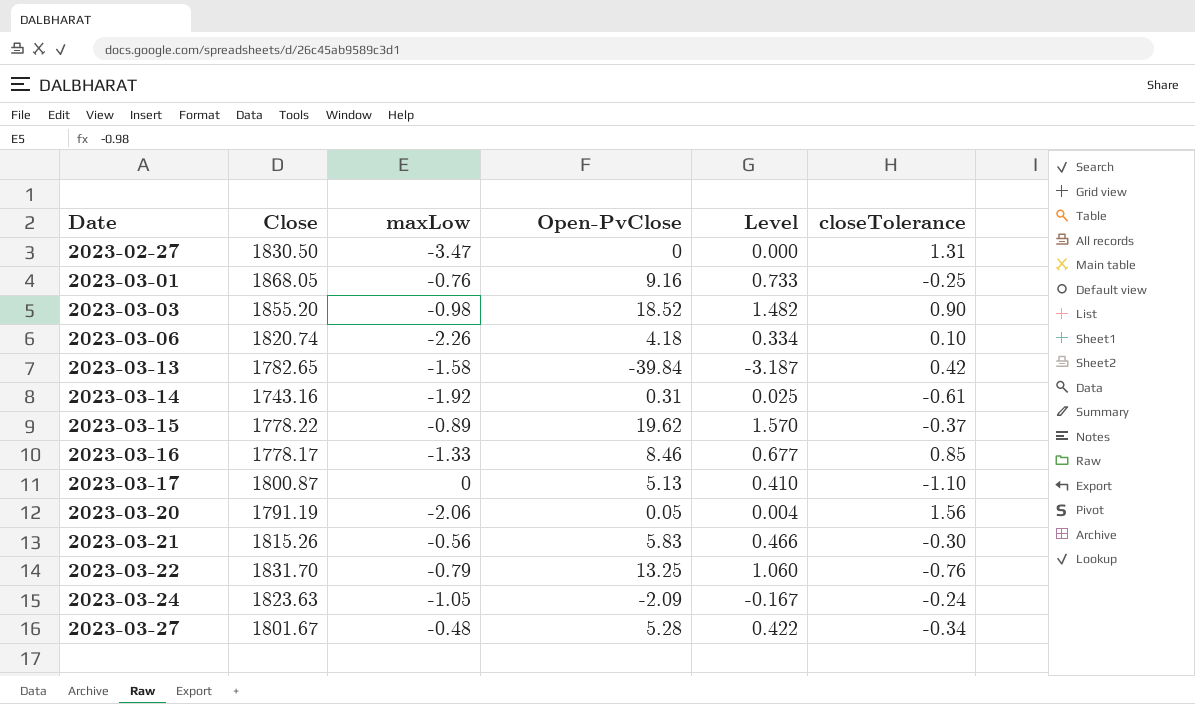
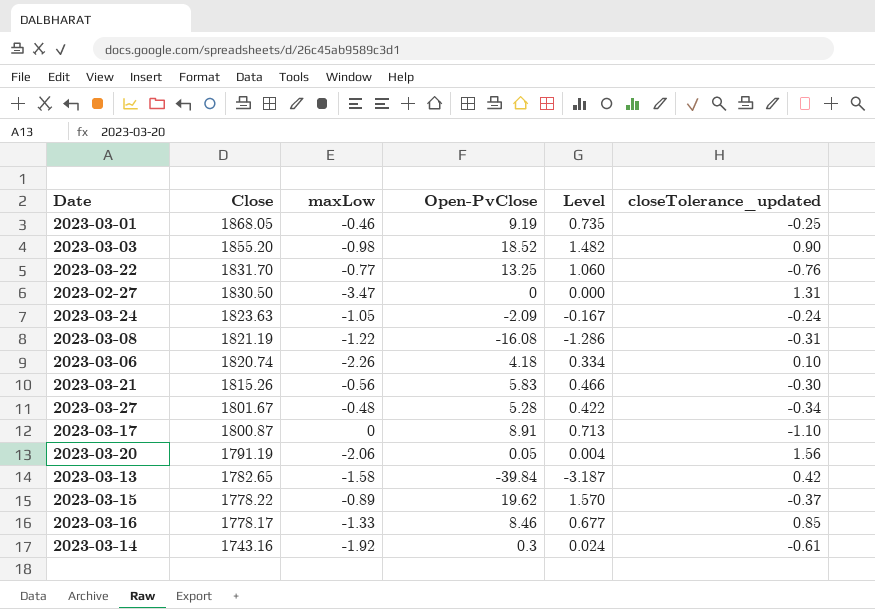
row order: Date ascending -> Close descending
column name: closeTolerance -> closeTolerance_updated
2023-03-01 | maxLow: -0.76 -> -0.46
2023-03-01 | Open-PvClose: 9.16 -> 9.19
2023-03-01 | Level: 0.733 -> 0.735
2023-03-22 | maxLow: -0.79 -> -0.77
row 2023-03-08: none -> 1821.19 | -1.22 | -16.08 | -1.286 | -0.31
2023-03-17 | Open-PvClose: 5.13 -> 8.91
2023-03-17 | Level: 0.410 -> 0.713
2023-03-14 | Open-PvClose: 0.31 -> 0.3
2023-03-14 | Level: 0.025 -> 0.024

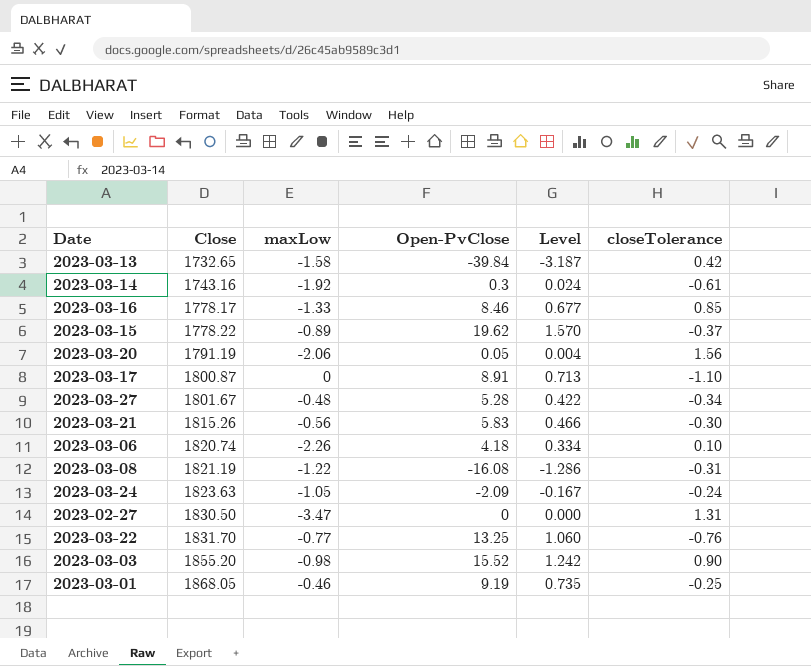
row order: Close descending -> Close ascending
column name: closeTolerance_updated -> closeTolerance
2023-03-13 | Close: 1782.65 -> 1732.65
2023-03-03 | Open-PvClose: 18.52 -> 15.52
2023-03-03 | Level: 1.482 -> 1.242

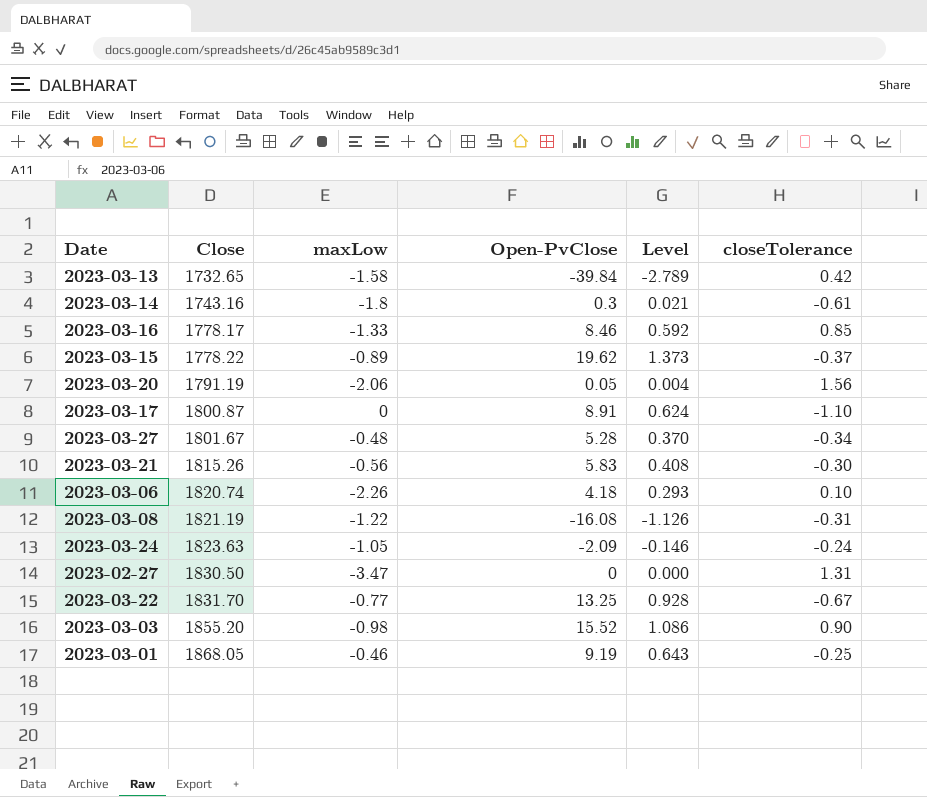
column Level | formula: [Open-PvClose] * 0.08 -> [Open-PvClose] * 0.07
2023-03-14 | maxLow: -1.92 -> -1.8
2023-03-22 | closeTolerance: -0.76 -> -0.67

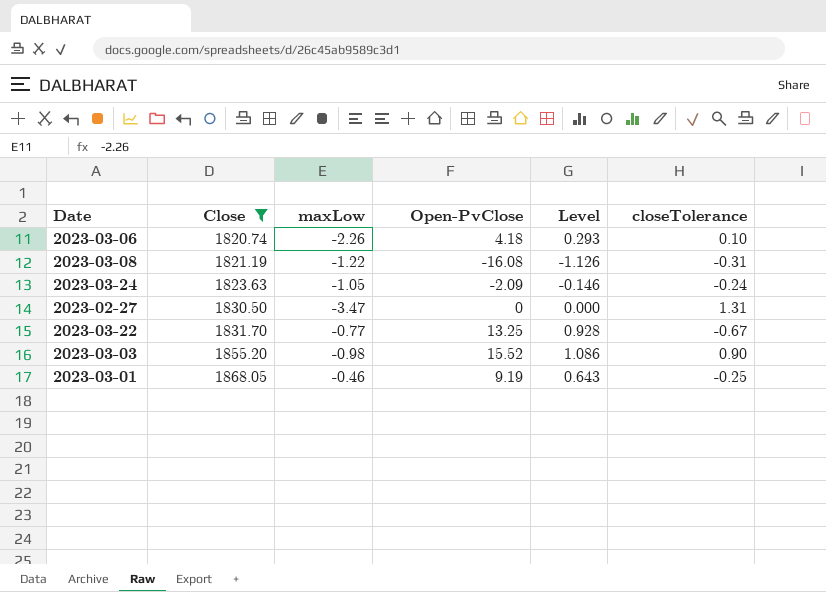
filter: none -> Close >= 1820.74

